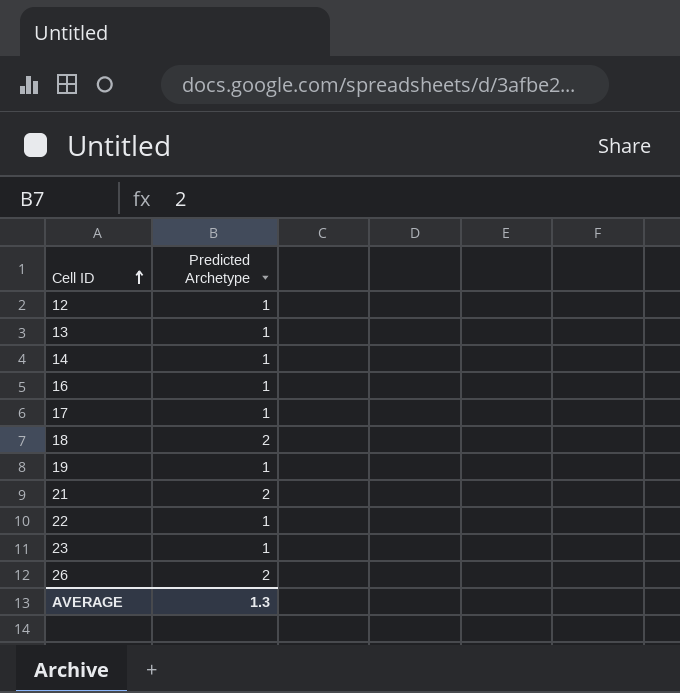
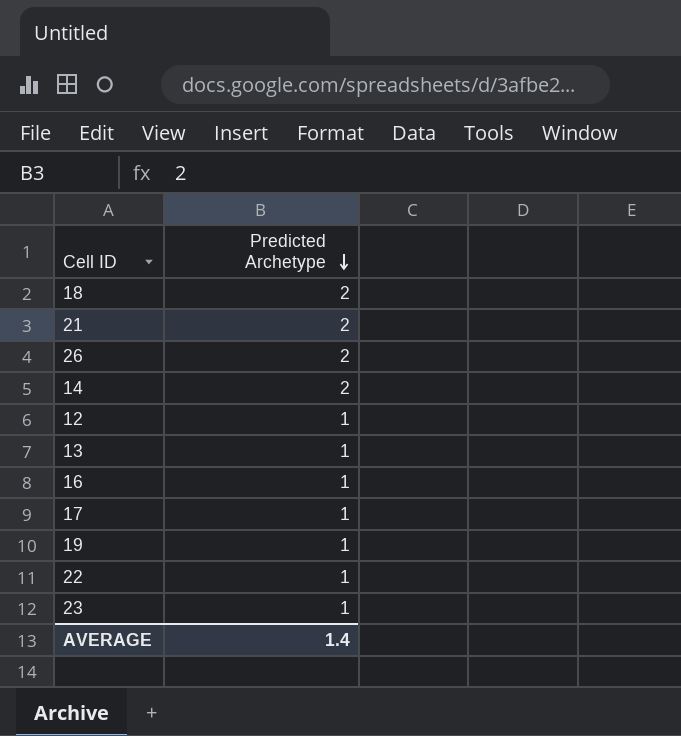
row order: Cell ID ascending -> Predicted Archetype descending
14 | Predicted Archetype: 1 -> 2
AVERAGE | Predicted Archetype: 1.3 -> 1.4

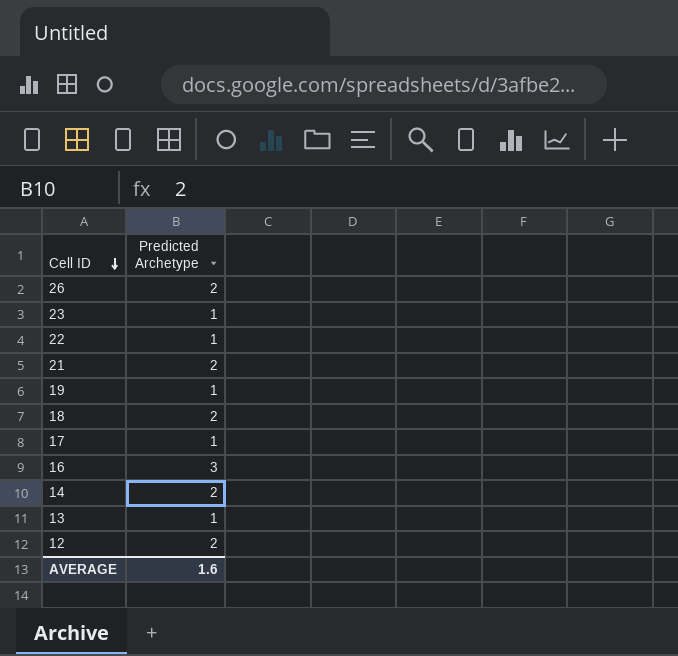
row order: Predicted Archetype descending -> Cell ID descending
16 | Predicted Archetype: 1 -> 3
12 | Predicted Archetype: 1 -> 2
AVERAGE | Predicted Archetype: 1.4 -> 1.6

